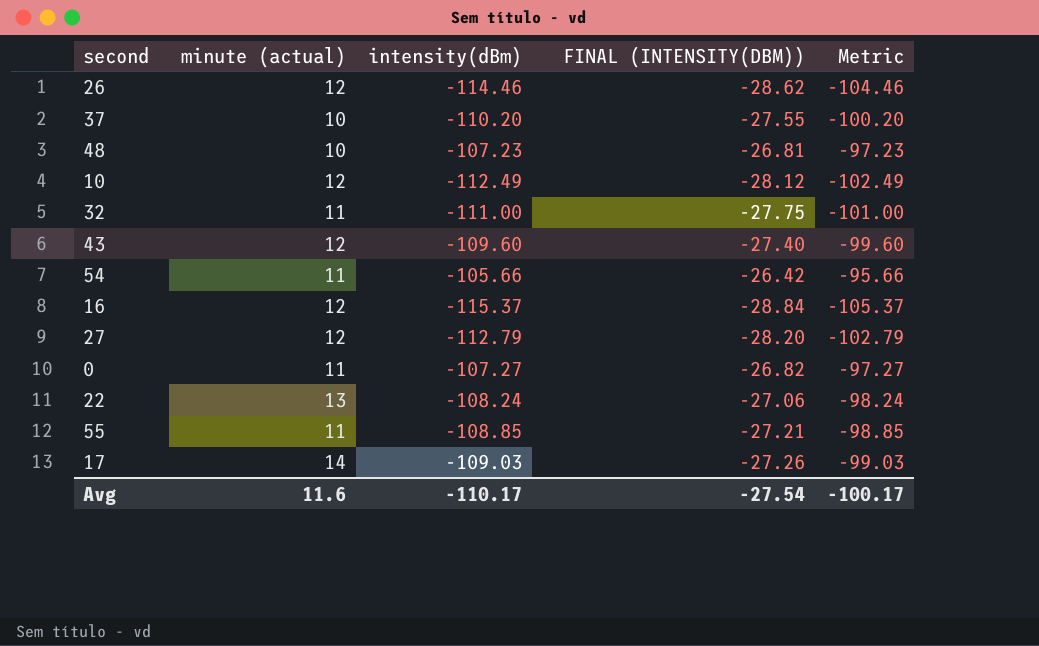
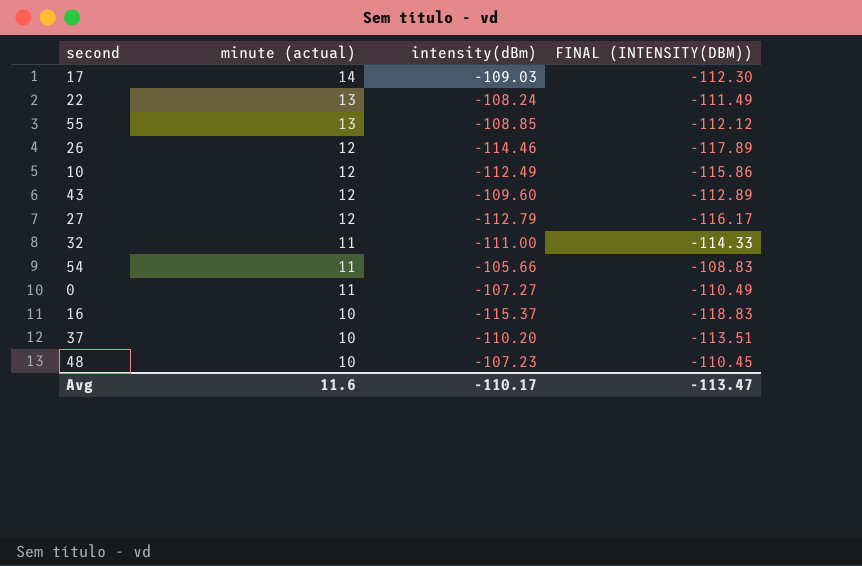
row order: none -> minute (actual) descending
column Metric | formula: [intensity(dBm)] + 10 -> none
column FINAL (INTENSITY(DBM)) | formula: [intensity(dBm)] * 0.25 -> [intensity(dBm)] * 1.03
55 | minute (actual): 11 -> 13
16 | minute (actual): 12 -> 10
Avg | FINAL (INTENSITY(DBM)): -27.54 -> -113.47

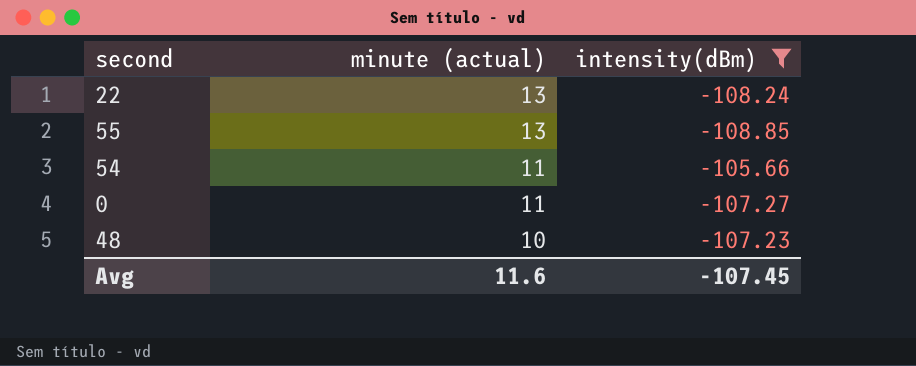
filter: none -> intensity(dBm) >= -108.85
column FINAL (INTENSITY(DBM)) | formula: [intensity(dBm)] * 1.03 -> none
Avg | intensity(dBm): -110.17 -> -107.45

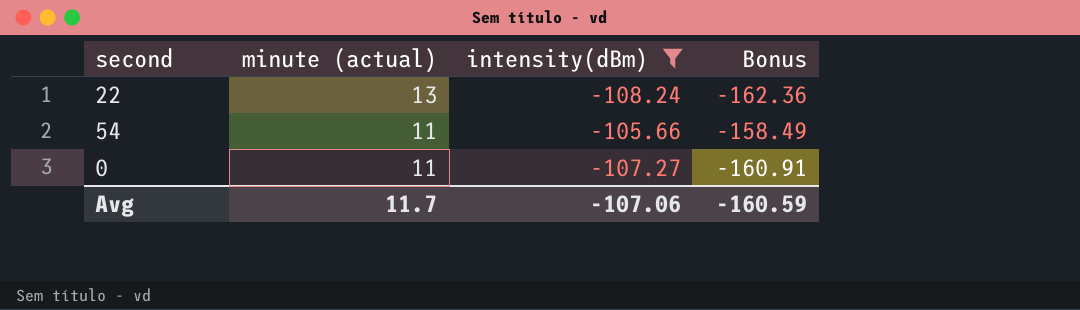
column Bonus | formula: none -> [intensity(dBm)] * 1.5
row 55: 13 | -108.85 -> none
row 48: 10 | -107.23 -> none
Avg | minute (actual): 11.6 -> 11.7
Avg | intensity(dBm): -107.45 -> -107.06

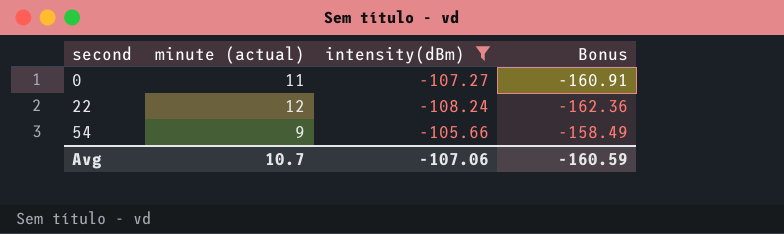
row order: minute (actual) descending -> second ascending
22 | minute (actual): 13 -> 12
54 | minute (actual): 11 -> 9
Avg | minute (actual): 11.7 -> 10.7

